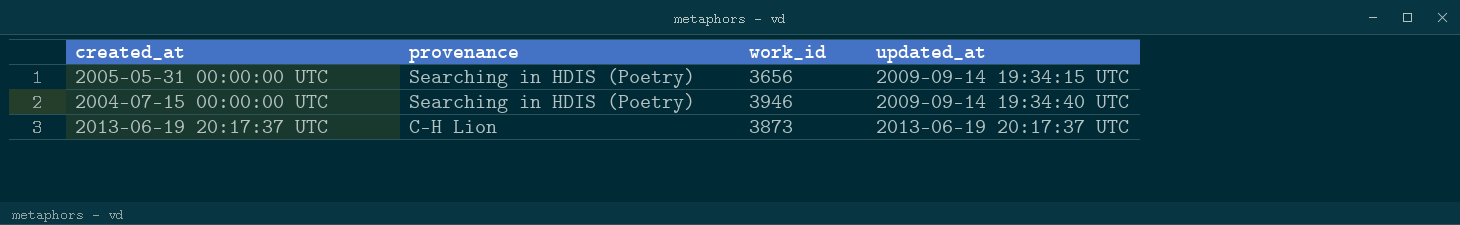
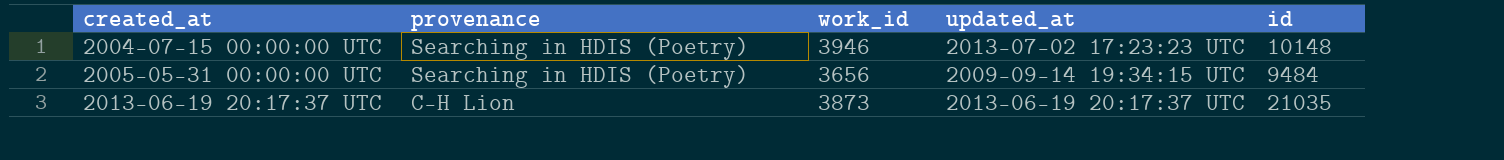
row order: provenance descending -> created_at ascending
column id | position: none -> 5
2004-07-15 00:00:00 UTC | updated_at: 2009-09-14 19:34:40 UTC -> 2013-07-02 17:23:23 UTC

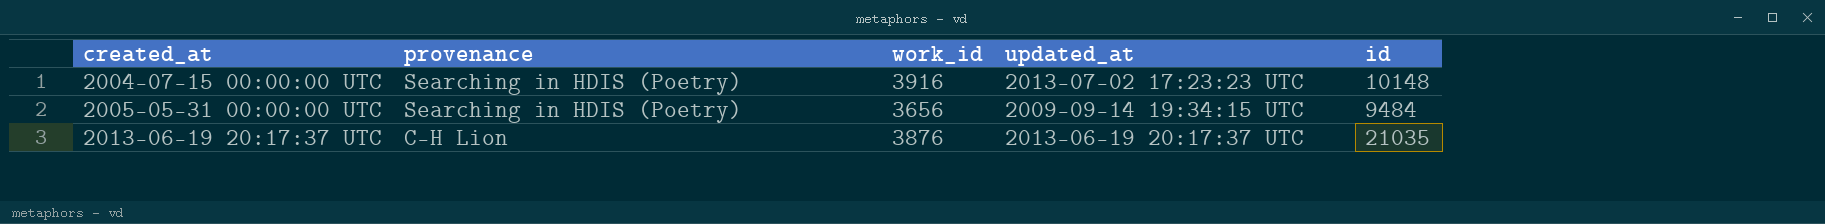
2004-07-15 00:00:00 UTC | work_id: 3946 -> 3916
2013-06-19 20:17:37 UTC | work_id: 3873 -> 3876

